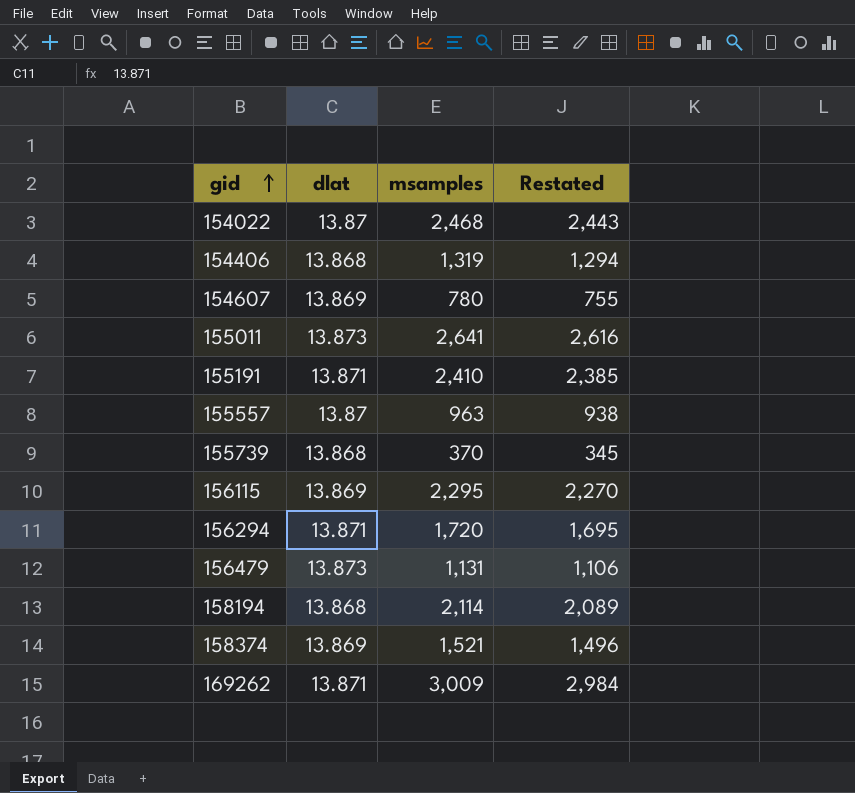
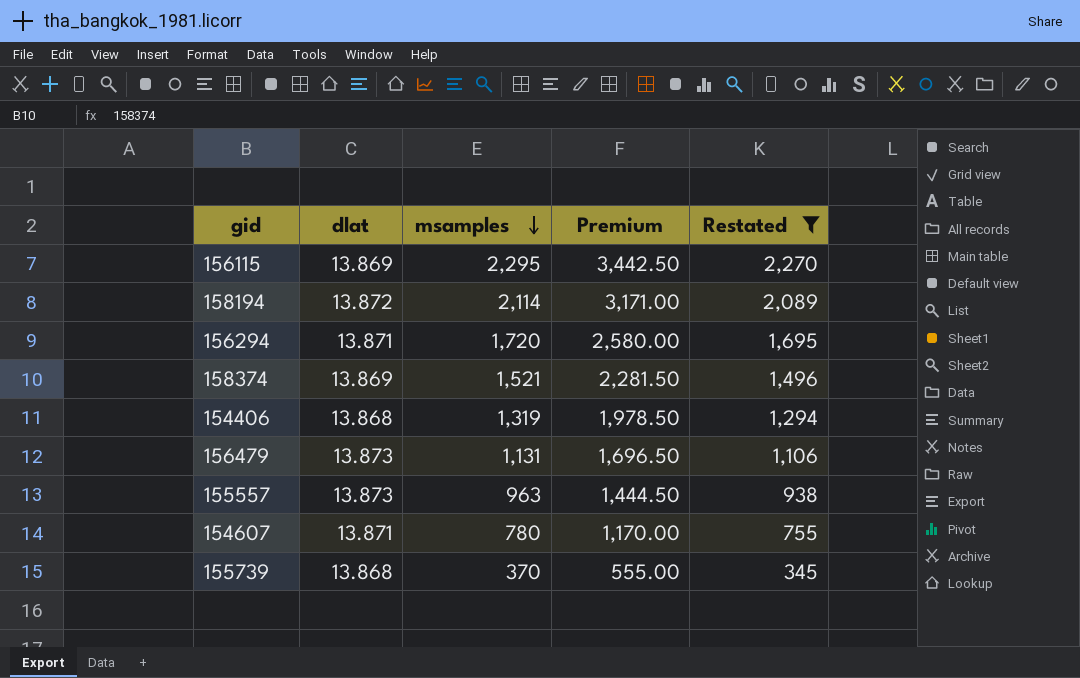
filter: none -> Restated <= 2,270
row order: gid ascending -> msamples descending
column Premium | formula: none -> [msamples] * 1.5
158194 | dlat: 13.868 -> 13.872
155557 | dlat: 13.87 -> 13.873
154607 | dlat: 13.869 -> 13.871

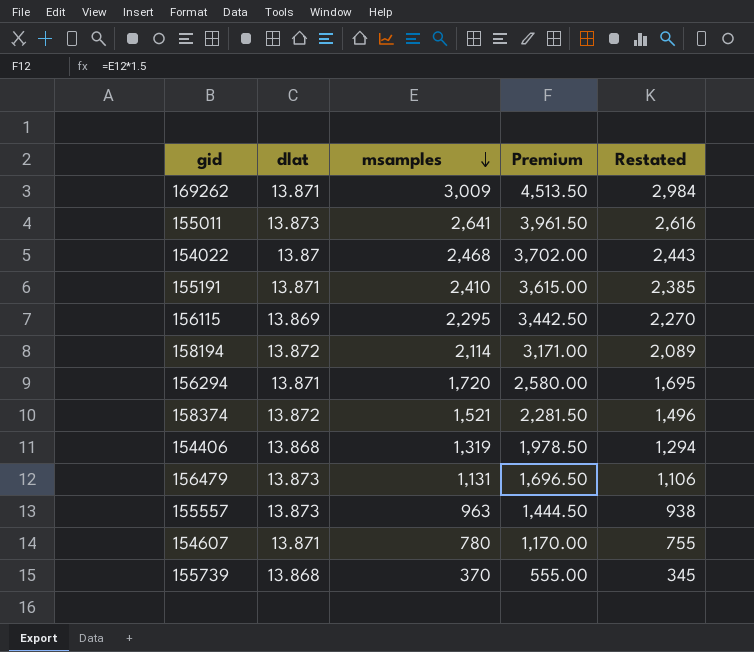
filter: Restated <= 2,270 -> none
158374 | dlat: 13.869 -> 13.872

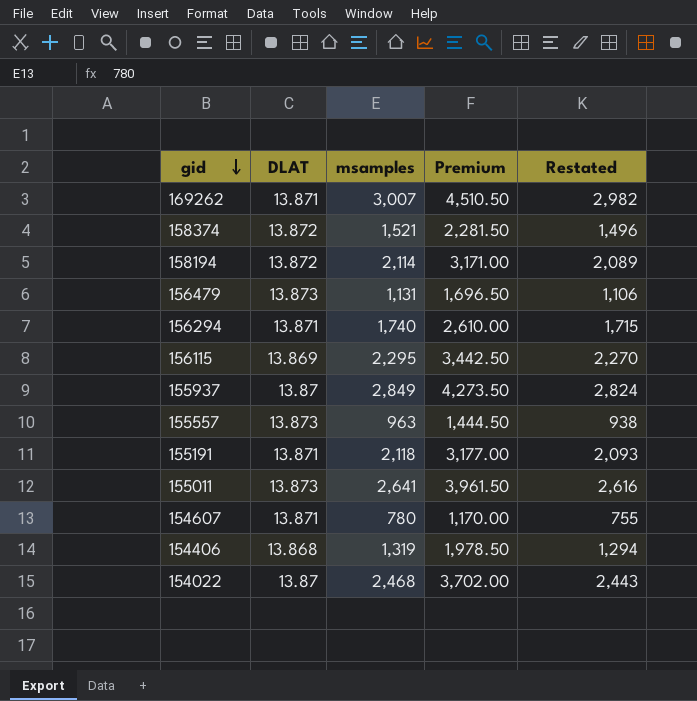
row order: msamples descending -> gid descending
column name: dlat -> DLAT
row 155739: 13.868 | 370 | 555.00 | 345 -> none
169262 | msamples: 3,009 -> 3,007
169262 | Premium: 4,513.50 -> 4,510.50
169262 | Restated: 2,984 -> 2,982
156294 | msamples: 1,720 -> 1,740
156294 | Premium: 2,580.00 -> 2,610.00
156294 | Restated: 1,695 -> 1,715
row 155937: none -> 13.87 | 2,849 | 4,273.50 | 2,824
155191 | msamples: 2,410 -> 2,118
155191 | Premium: 3,615.00 -> 3,177.00
155191 | Restated: 2,385 -> 2,093

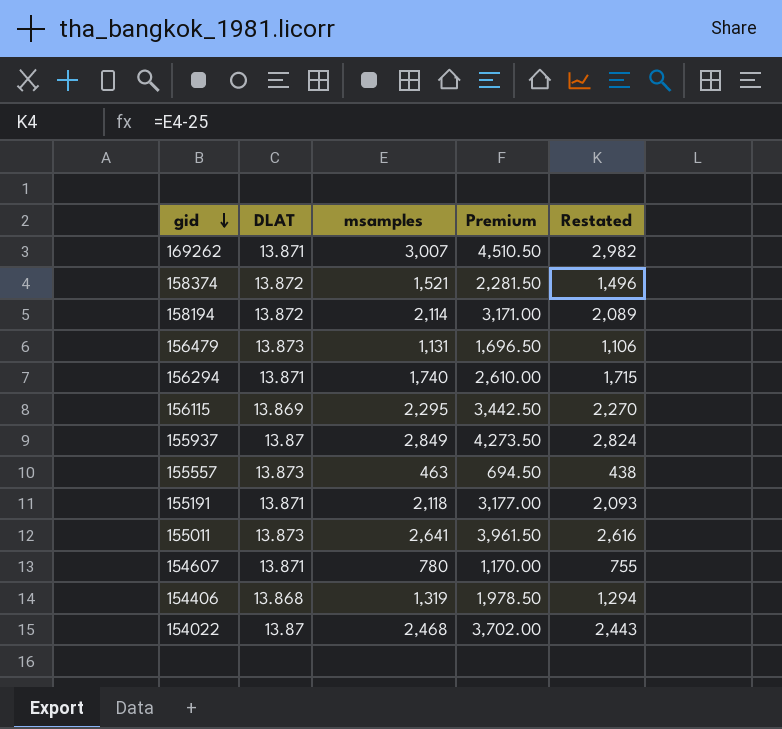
155557 | msamples: 963 -> 463
155557 | Premium: 1,444.50 -> 694.50
155557 | Restated: 938 -> 438

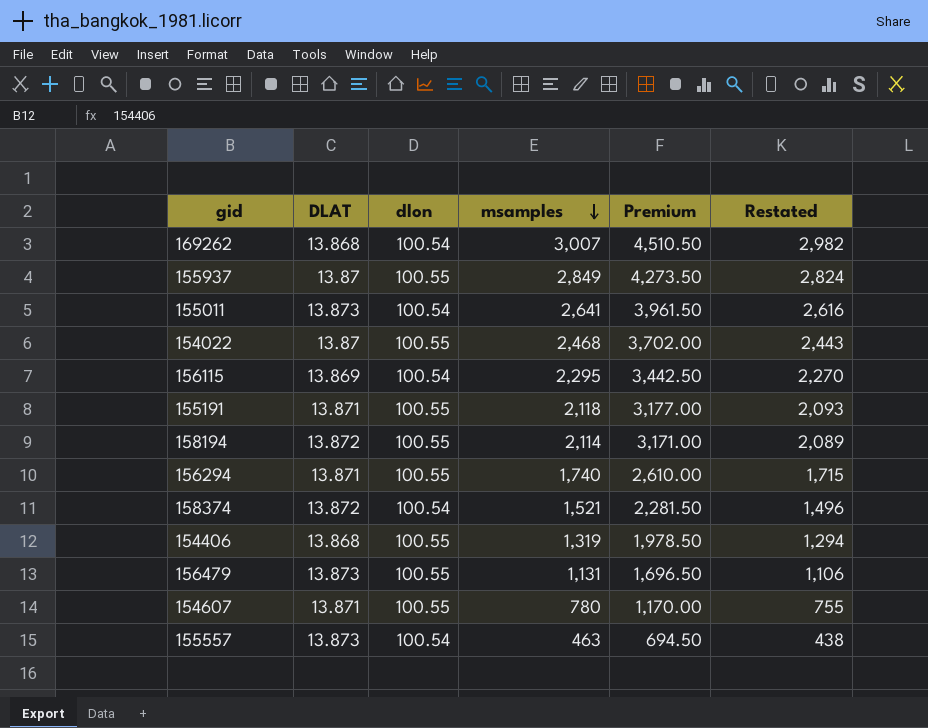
row order: gid descending -> msamples descending
column dlon | position: none -> 3
169262 | DLAT: 13.871 -> 13.868

